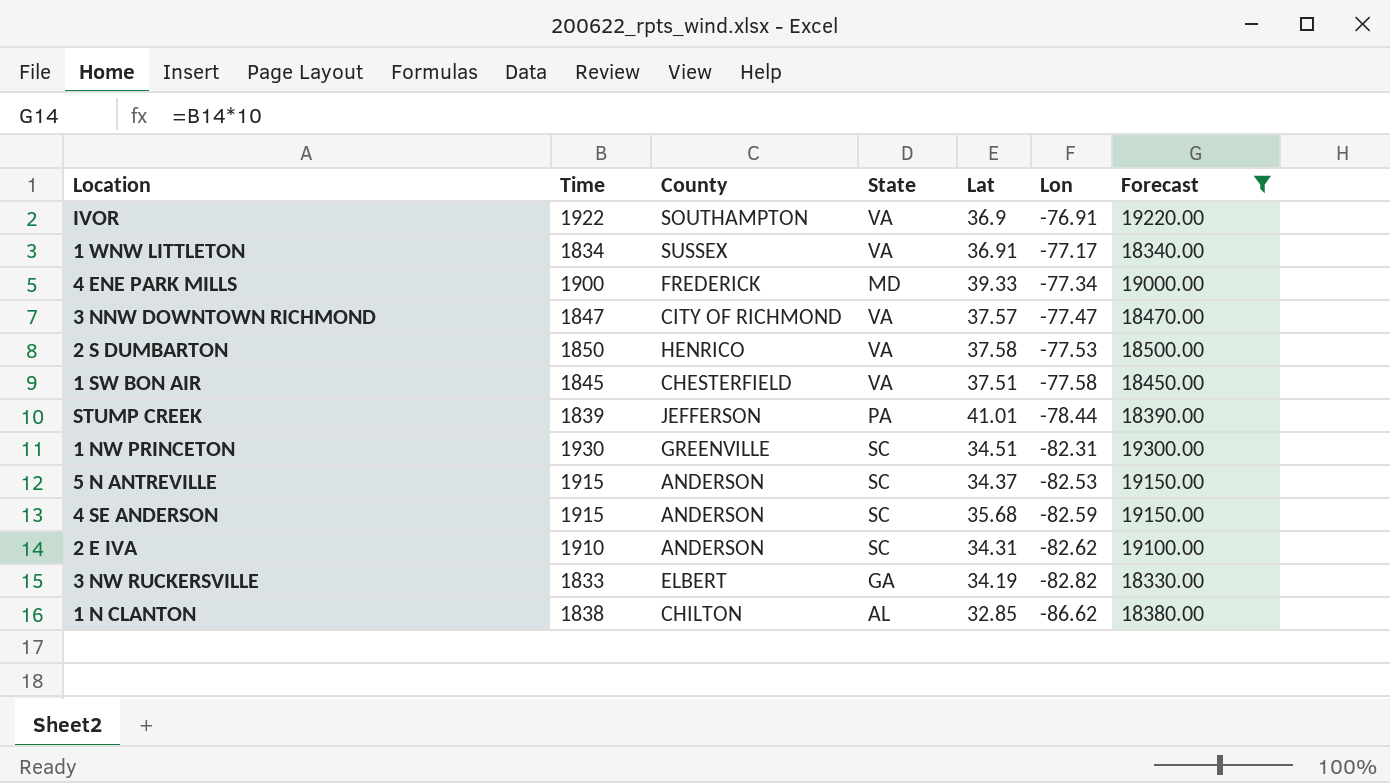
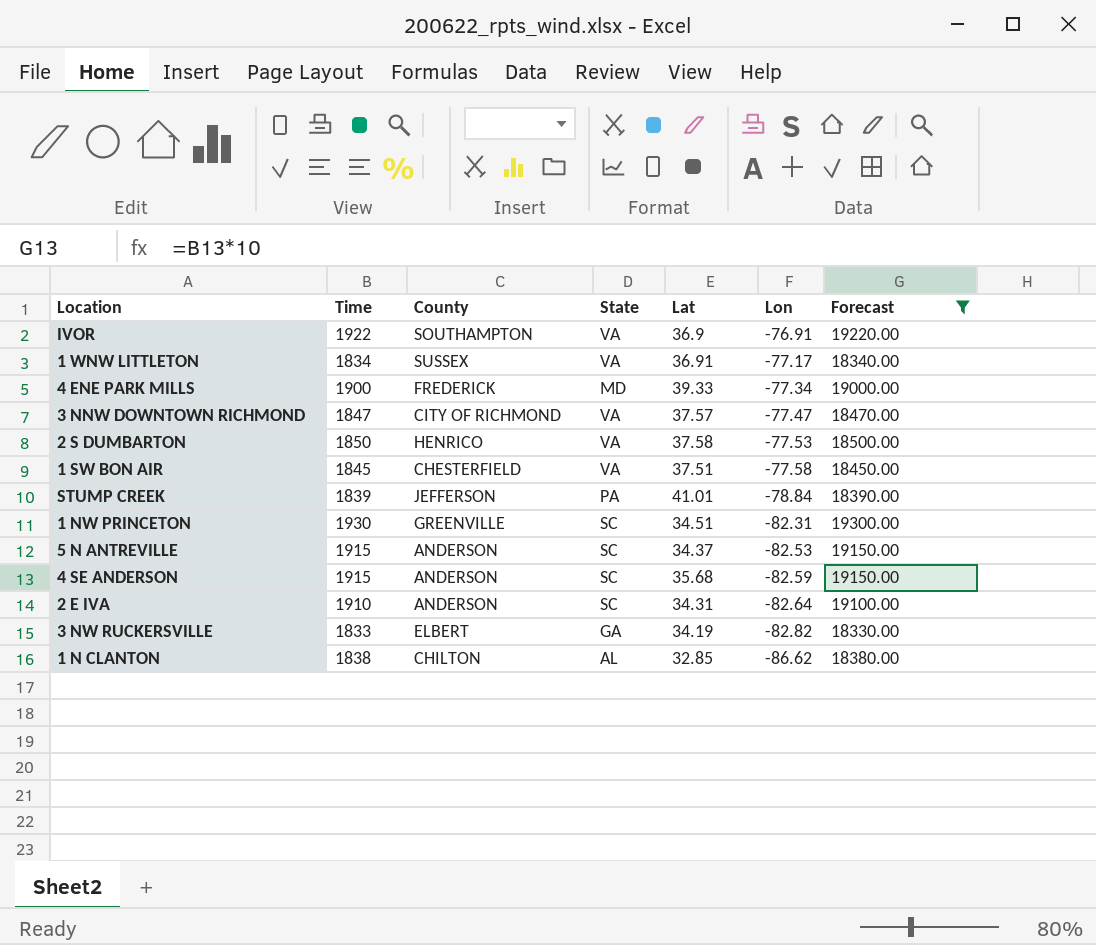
STUMP CREEK | Lon: -78.44 -> -78.84
2 E IVA | Lon: -82.62 -> -82.64

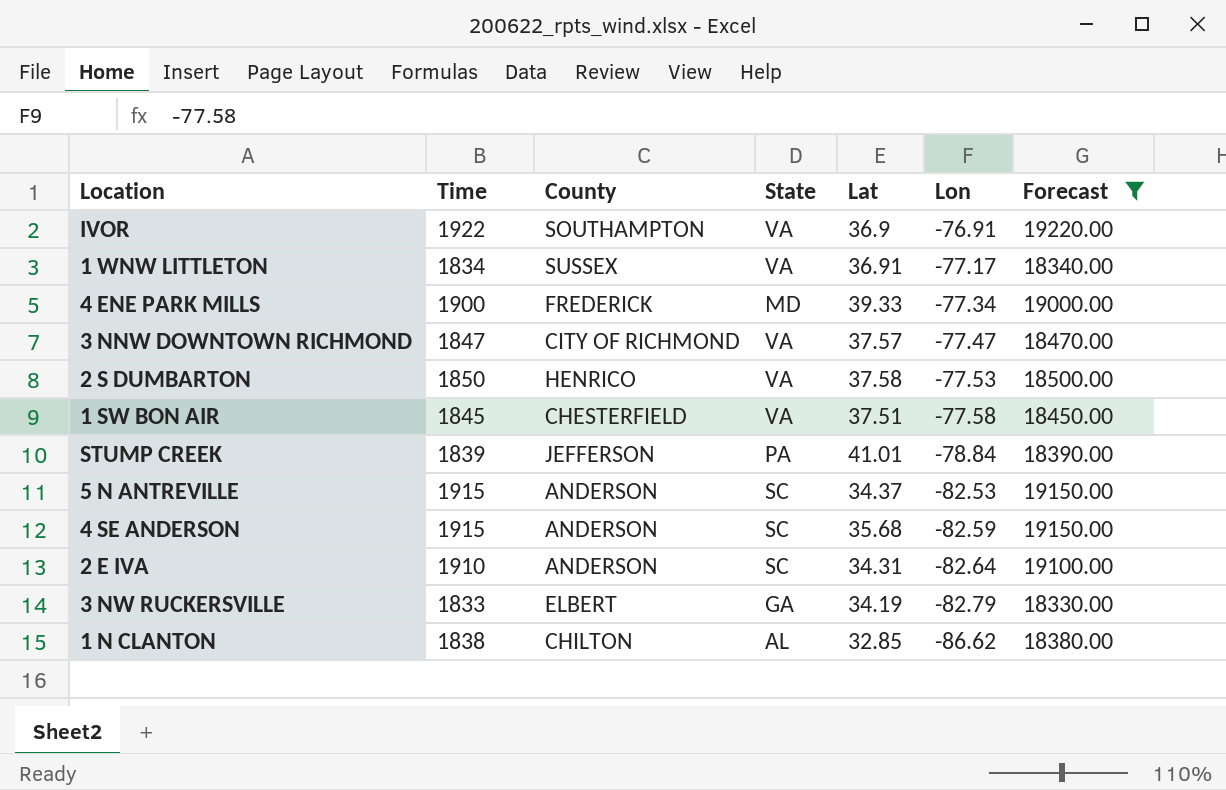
row 1 NW PRINCETON: 1930 | GREENVILLE | SC | 34.51 | -82.31 | 19300.00 -> none
3 NW RUCKERSVILLE | Lon: -82.82 -> -82.79

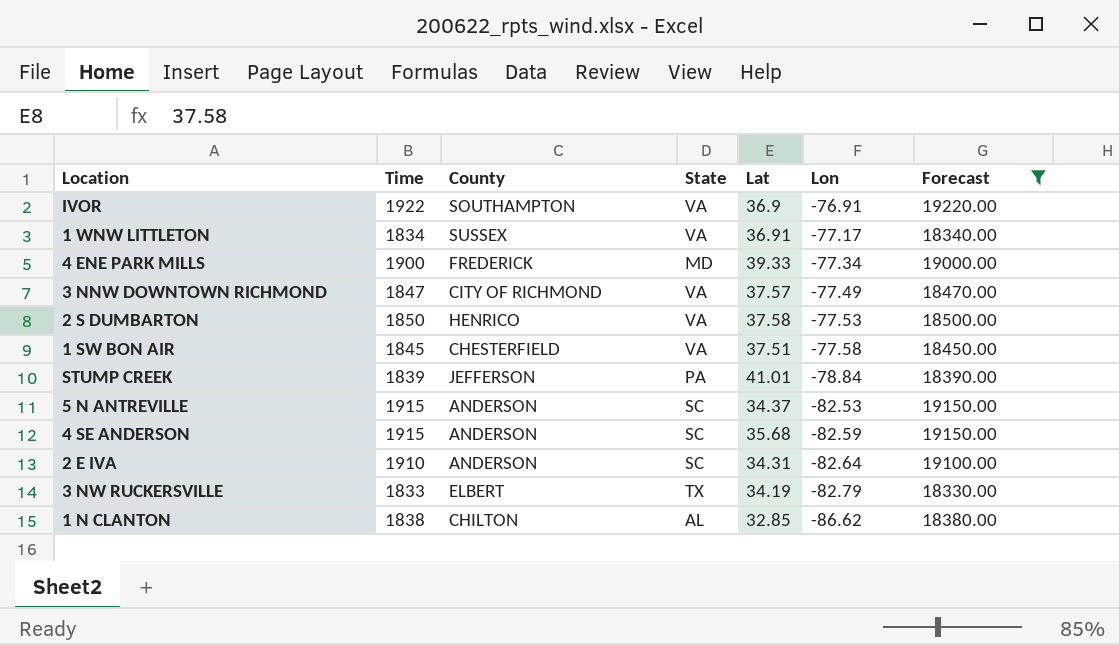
3 NNW DOWNTOWN RICHMOND | Lon: -77.47 -> -77.49
3 NW RUCKERSVILLE | State: GA -> TX

